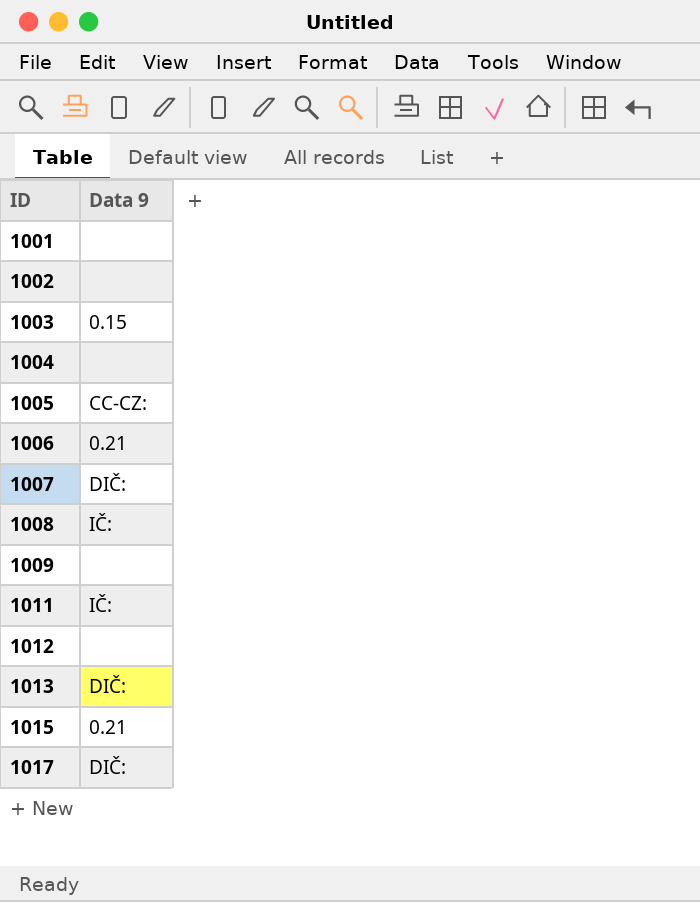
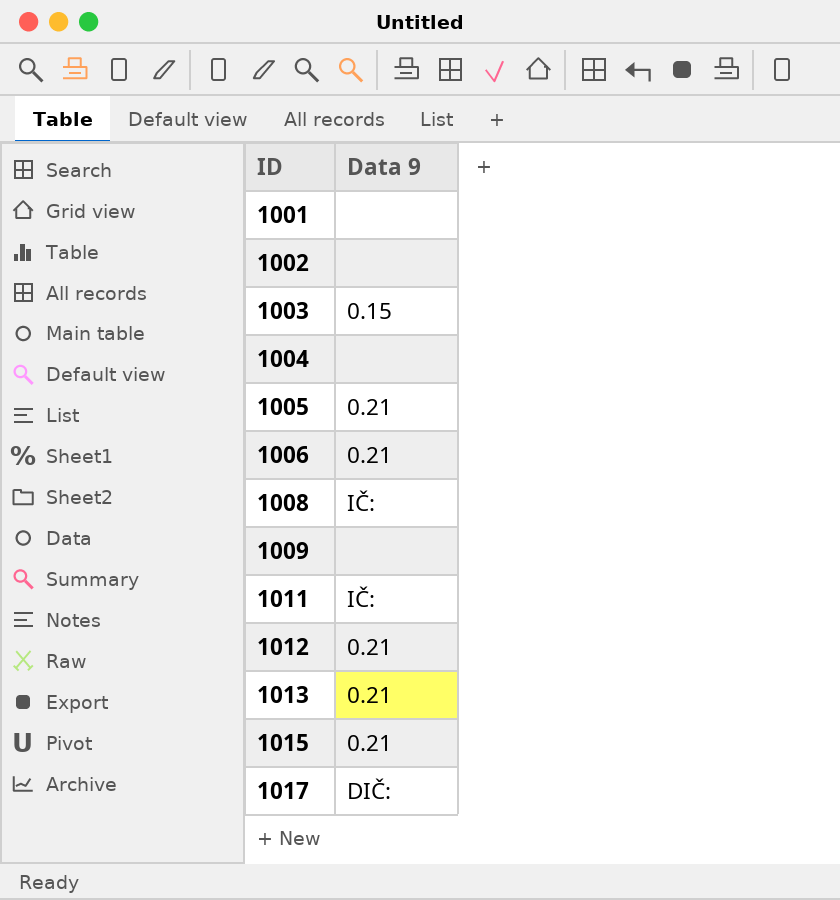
row 1007: DIČ: -> none
1005 | Data 9: CC-CZ: -> 0.21
1012 | Data 9: none -> 0.21
1013 | Data 9: DIČ: -> 0.21

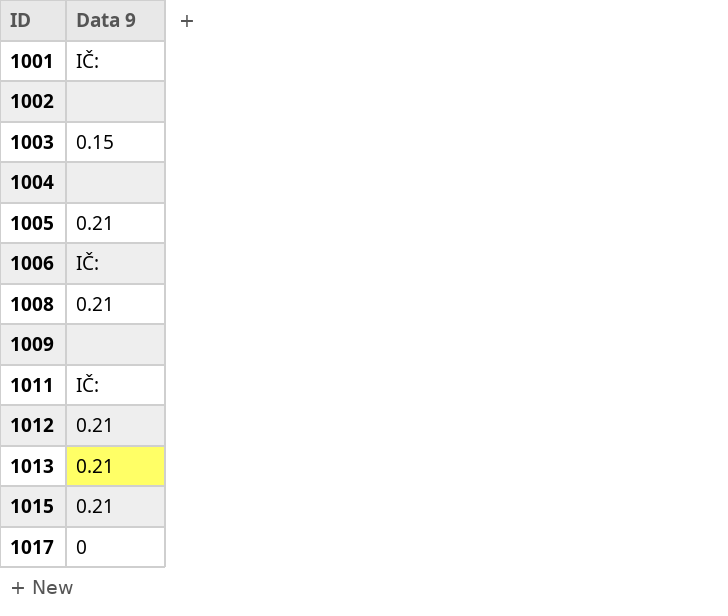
1001 | Data 9: none -> IČ:
1006 | Data 9: 0.21 -> IČ:
1008 | Data 9: IČ: -> 0.21
1017 | Data 9: DIČ: -> 0

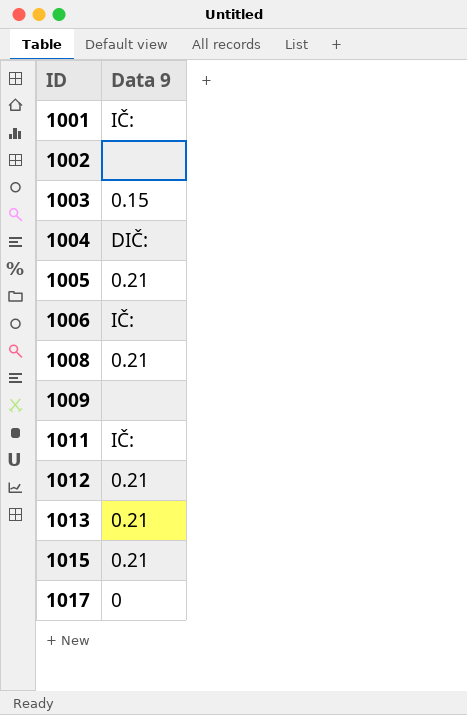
1004 | Data 9: none -> DIČ:

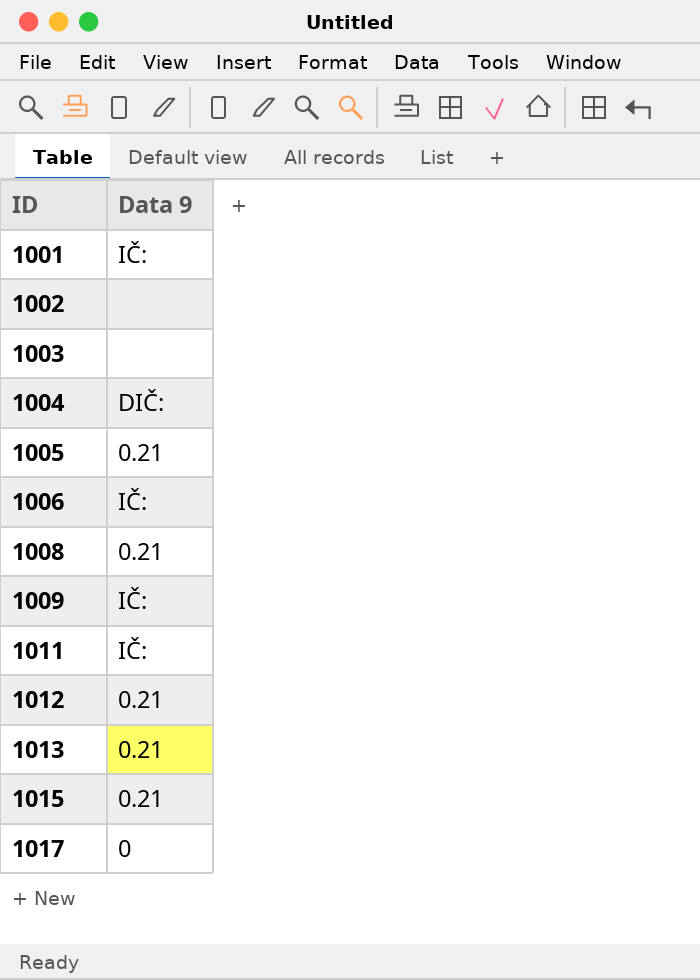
1003 | Data 9: 0.15 -> none
1009 | Data 9: none -> IČ:

